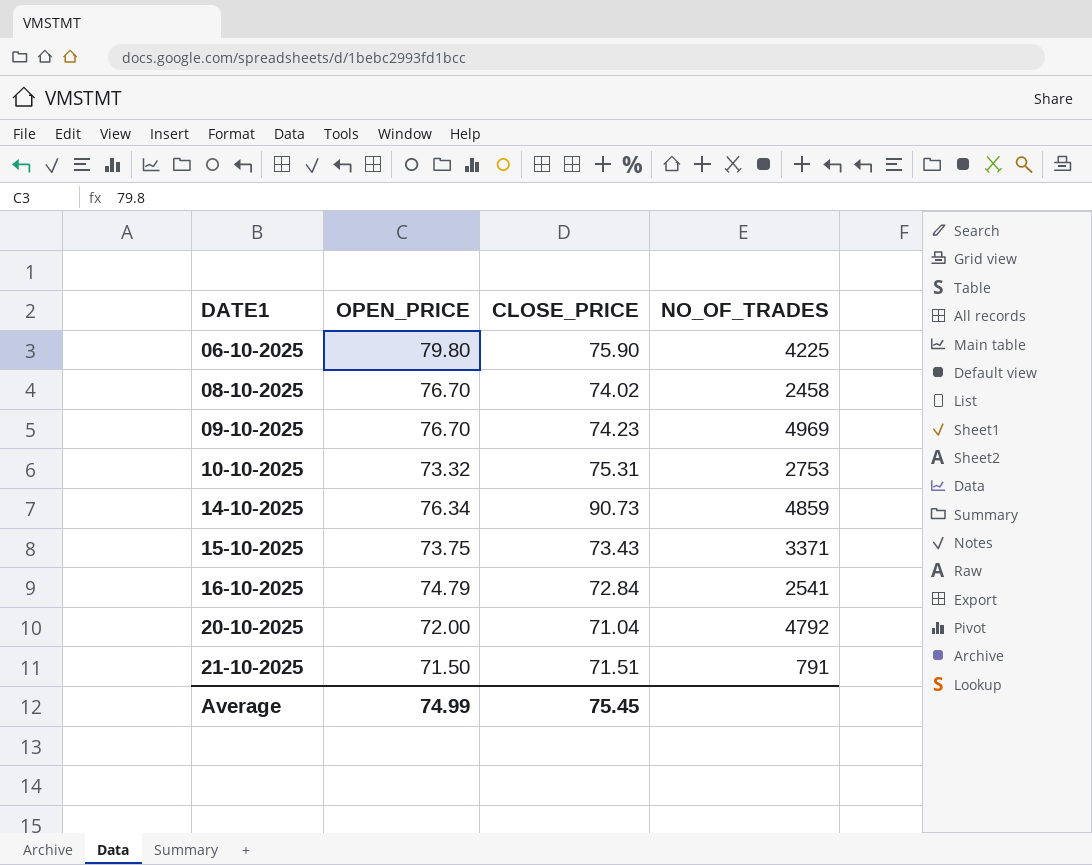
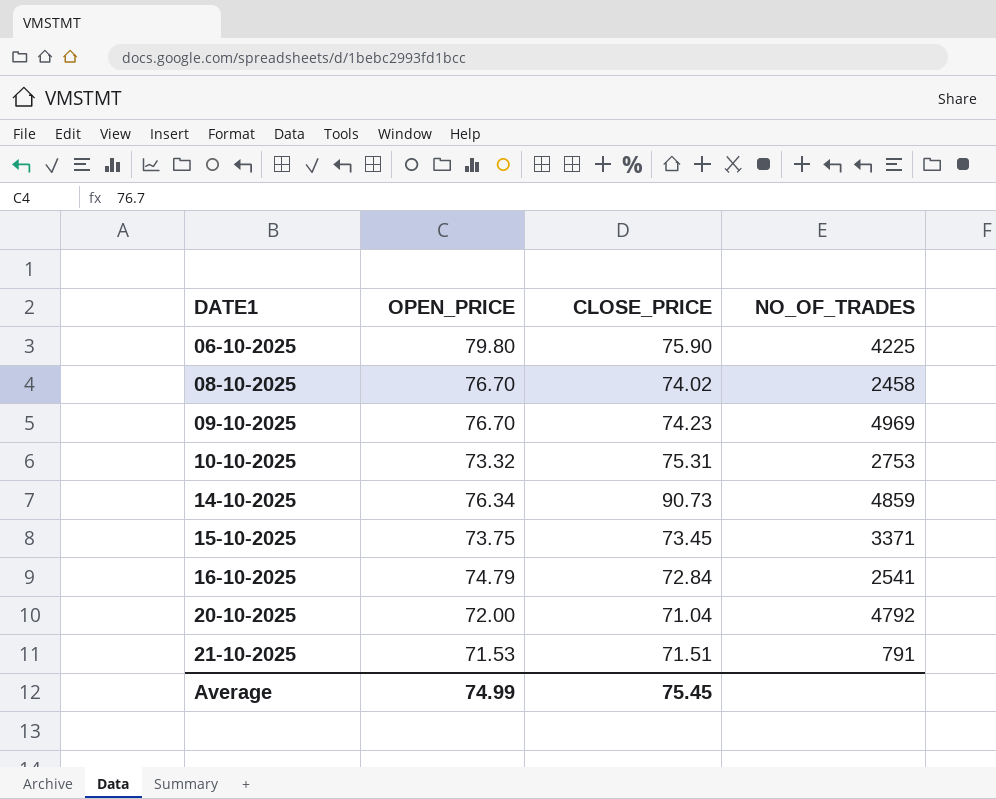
15-10-2025 | CLOSE_PRICE: 73.43 -> 73.45
21-10-2025 | OPEN_PRICE: 71.50 -> 71.53

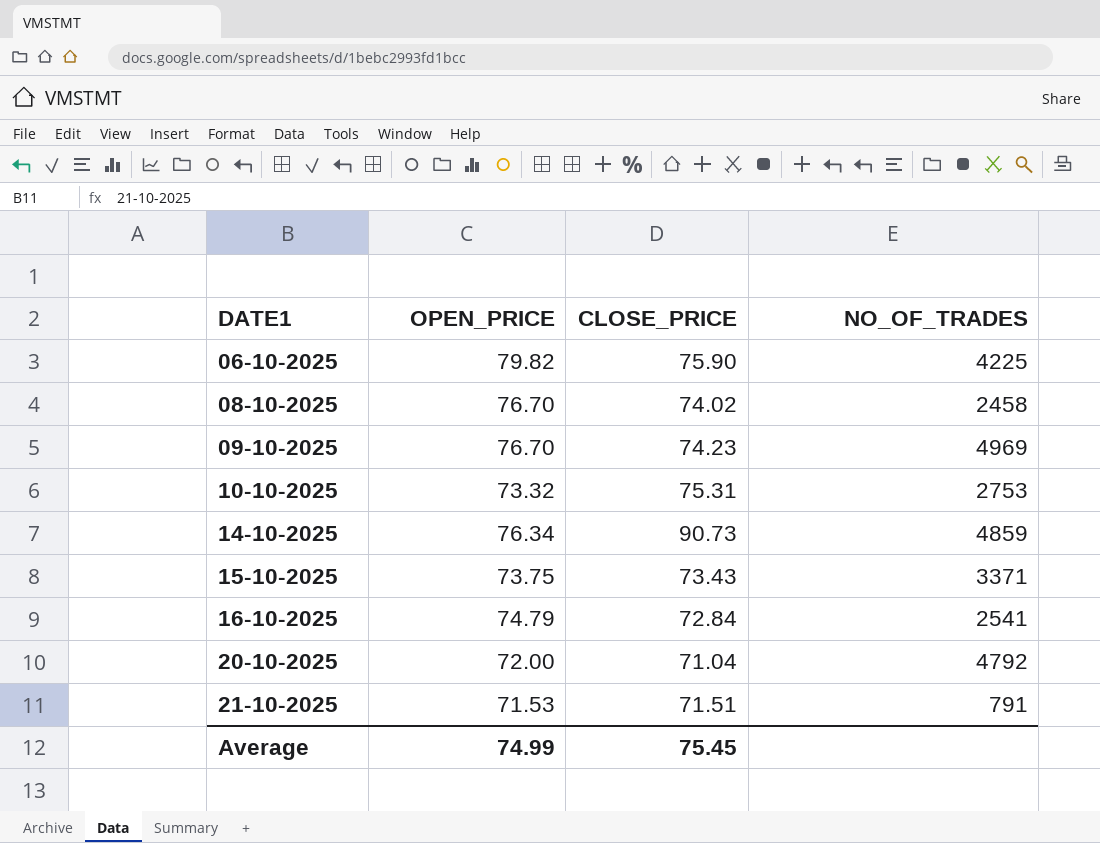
06-10-2025 | OPEN_PRICE: 79.80 -> 79.82
15-10-2025 | CLOSE_PRICE: 73.45 -> 73.43

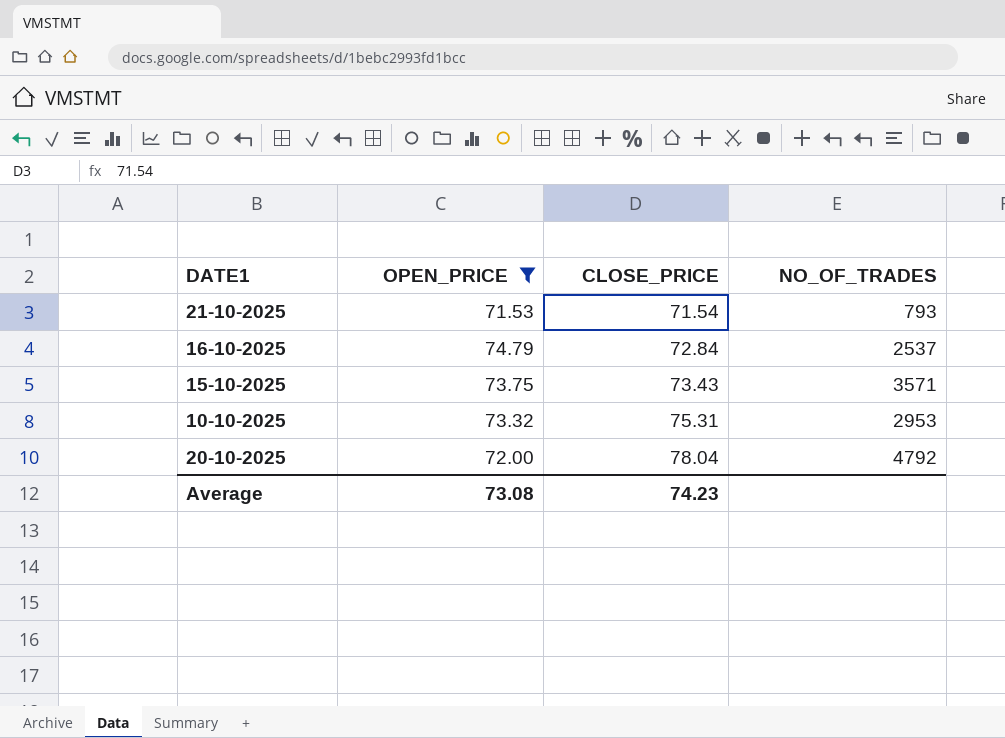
filter: none -> OPEN_PRICE <= 74.79
row order: DATE1 ascending -> CLOSE_PRICE ascending
21-10-2025 | CLOSE_PRICE: 71.51 -> 71.54
21-10-2025 | NO_OF_TRADES: 791 -> 793
16-10-2025 | NO_OF_TRADES: 2541 -> 2537
15-10-2025 | NO_OF_TRADES: 3371 -> 3571
10-10-2025 | NO_OF_TRADES: 2753 -> 2953
20-10-2025 | CLOSE_PRICE: 71.04 -> 78.04
Average | OPEN_PRICE: 74.99 -> 73.08
Average | CLOSE_PRICE: 75.45 -> 74.23

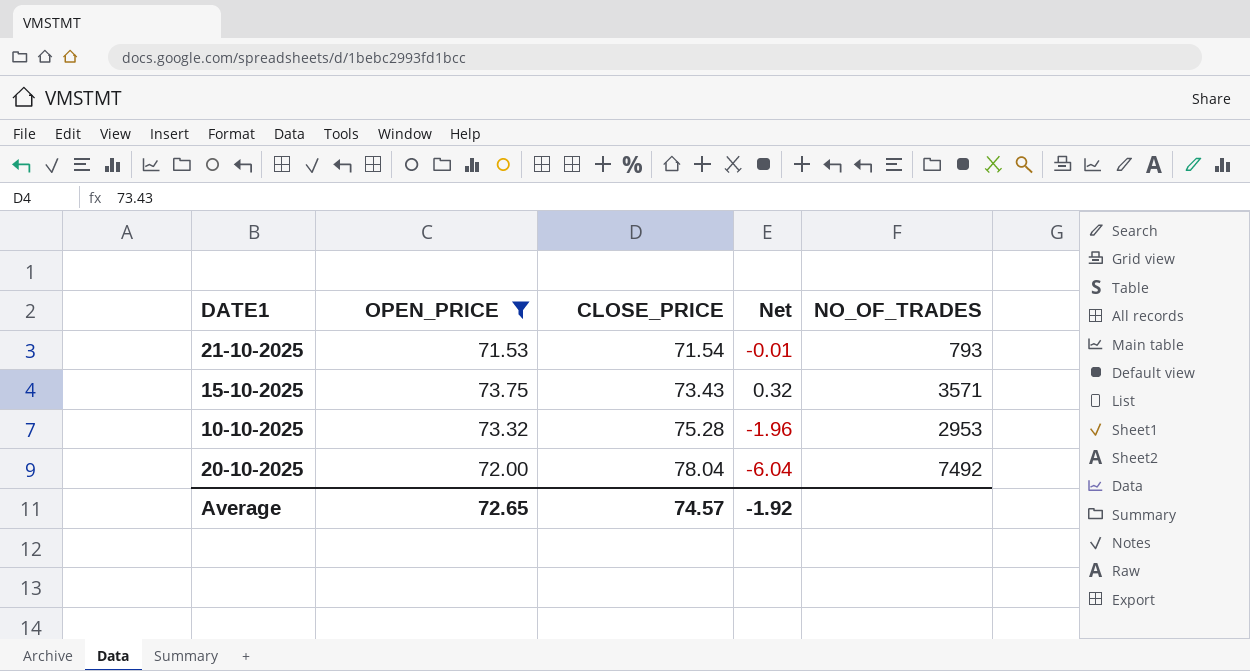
column Net | formula: none -> [OPEN_PRICE] - [CLOSE_PRICE]
row 16-10-2025: 74.79 | 72.84 | 2537 -> none
10-10-2025 | CLOSE_PRICE: 75.31 -> 75.28
20-10-2025 | NO_OF_TRADES: 4792 -> 7492
Average | OPEN_PRICE: 73.08 -> 72.65
Average | CLOSE_PRICE: 74.23 -> 74.57

